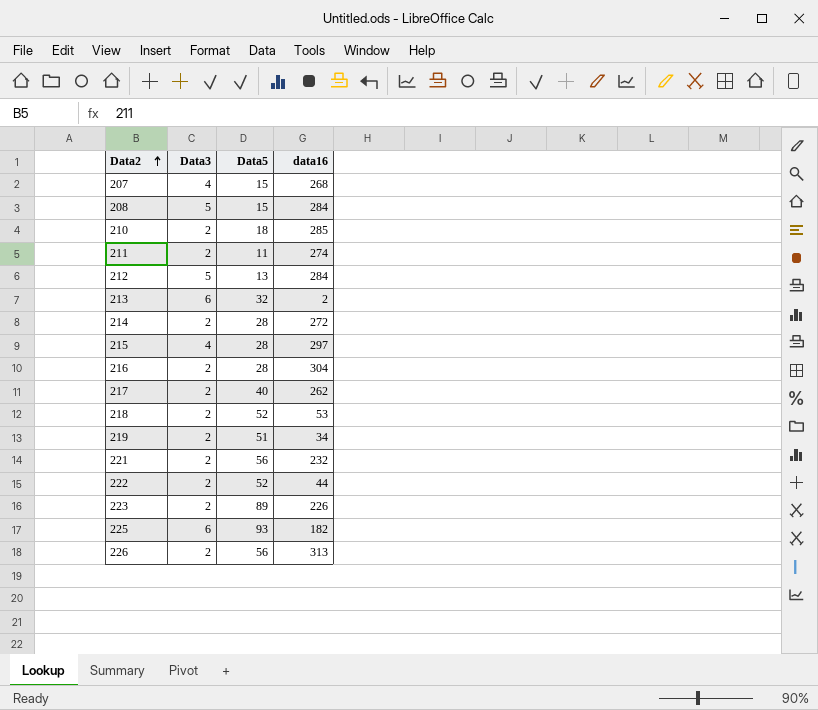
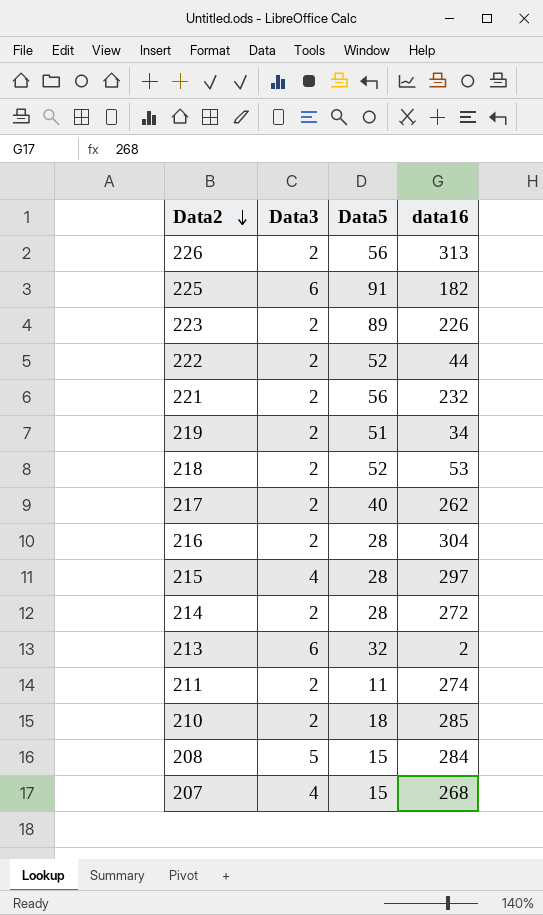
row order: Data2 ascending -> Data2 descending
row 212: 5 | 13 | 284 -> none
225 | Data5: 93 -> 91

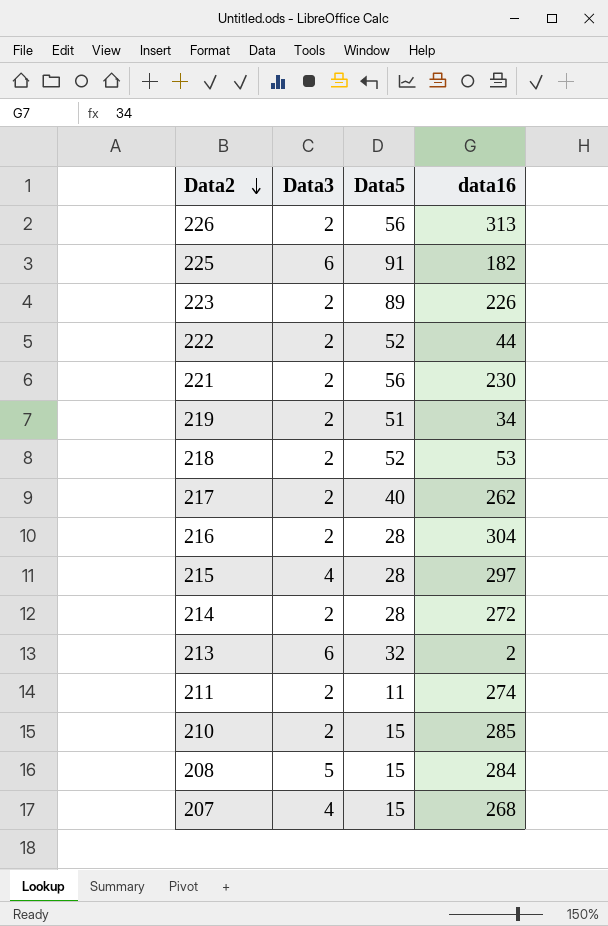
221 | data16: 232 -> 230
210 | Data5: 18 -> 15

